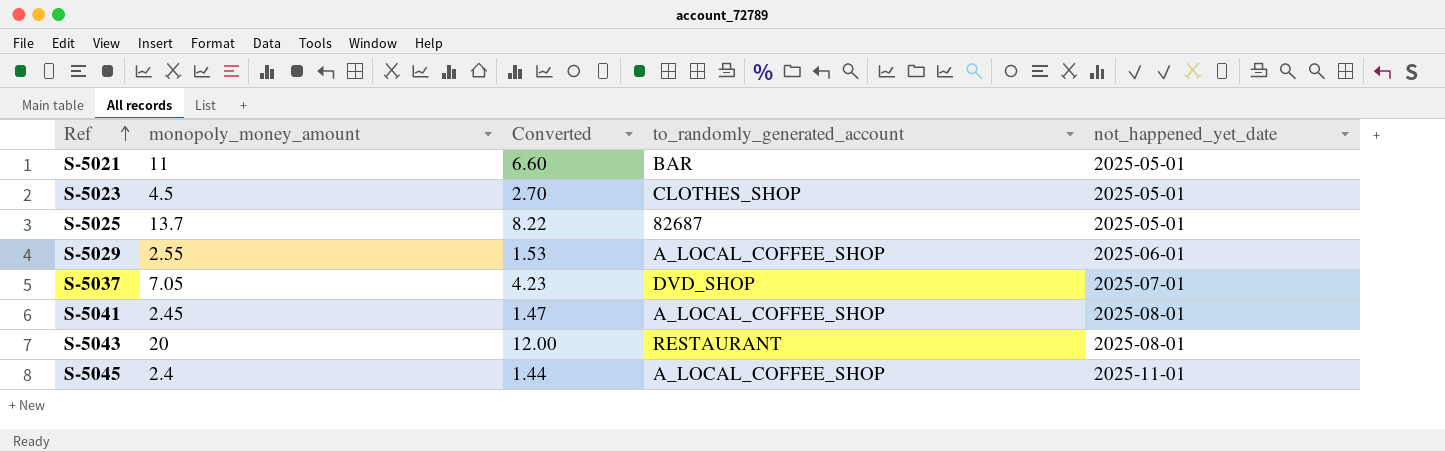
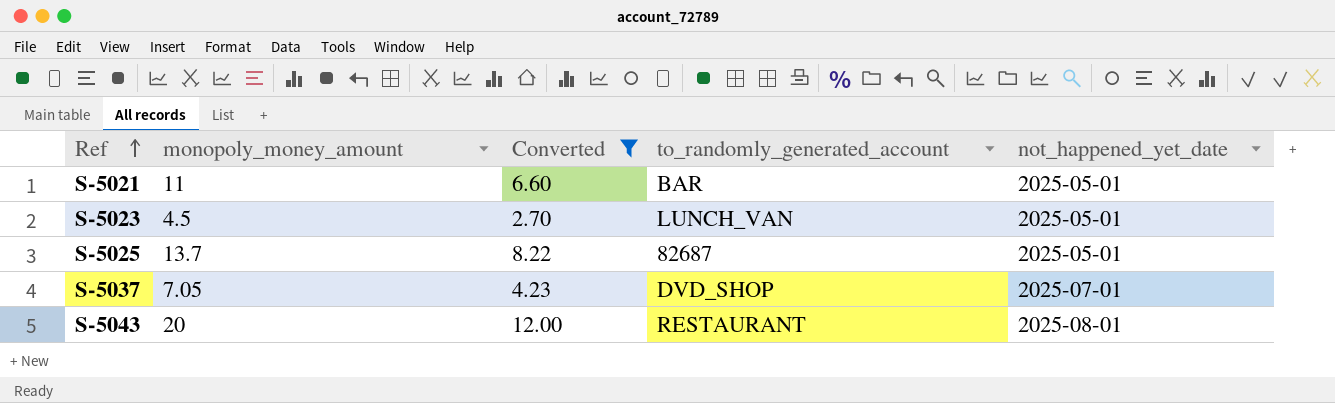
filter: none -> Converted >= 2.70
S-5023 | to_randomly_generated_account: CLOTHES_SHOP -> LUNCH_VAN

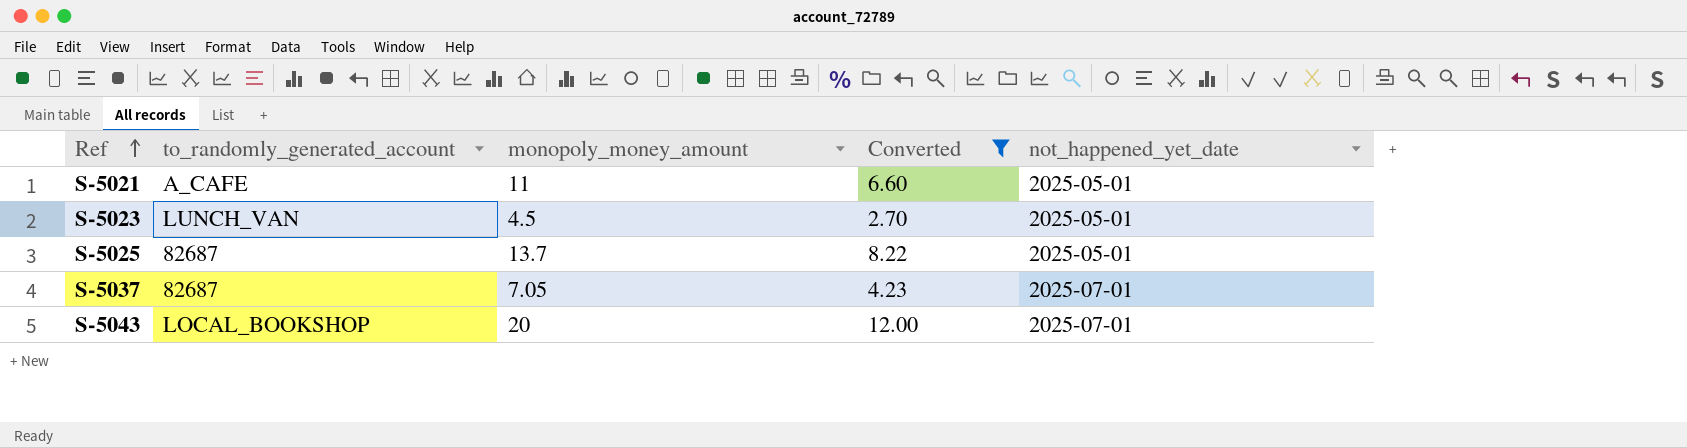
column to_randomly_generated_account | position: 4 -> 2
S-5021 | to_randomly_generated_account: BAR -> A_CAFE
S-5037 | to_randomly_generated_account: DVD_SHOP -> 82687
S-5043 | to_randomly_generated_account: RESTAURANT -> LOCAL_BOOKSHOP
S-5043 | not_happened_yet_date: 2025-08-01 -> 2025-07-01

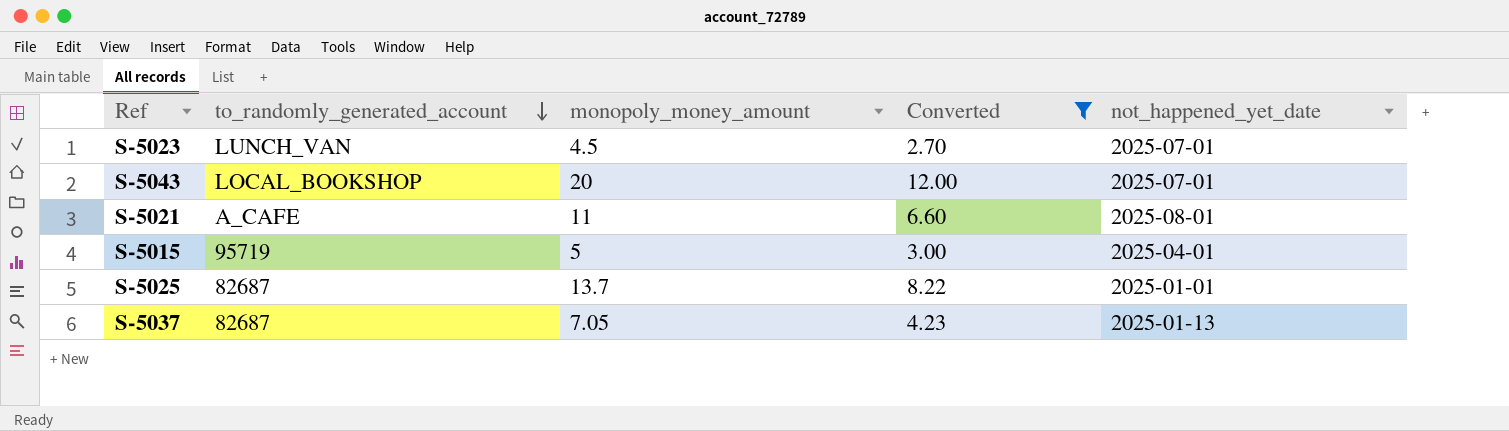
row order: Ref ascending -> to_randomly_generated_account descending
S-5023 | not_happened_yet_date: 2025-05-01 -> 2025-07-01
S-5021 | not_happened_yet_date: 2025-05-01 -> 2025-08-01
row S-5015: none -> 95719 | 5 | 3.00 | 2025-04-01
S-5025 | not_happened_yet_date: 2025-05-01 -> 2025-01-01
S-5037 | not_happened_yet_date: 2025-07-01 -> 2025-01-13

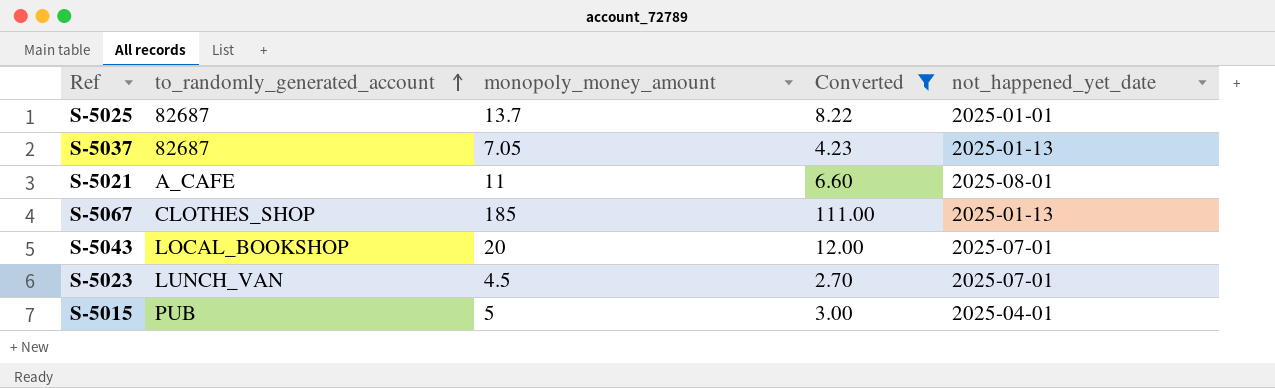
row order: to_randomly_generated_account descending -> to_randomly_generated_account ascending
row S-5067: none -> CLOTHES_SHOP | 185 | 111.00 | 2025-01-13
S-5015 | to_randomly_generated_account: 95719 -> PUB

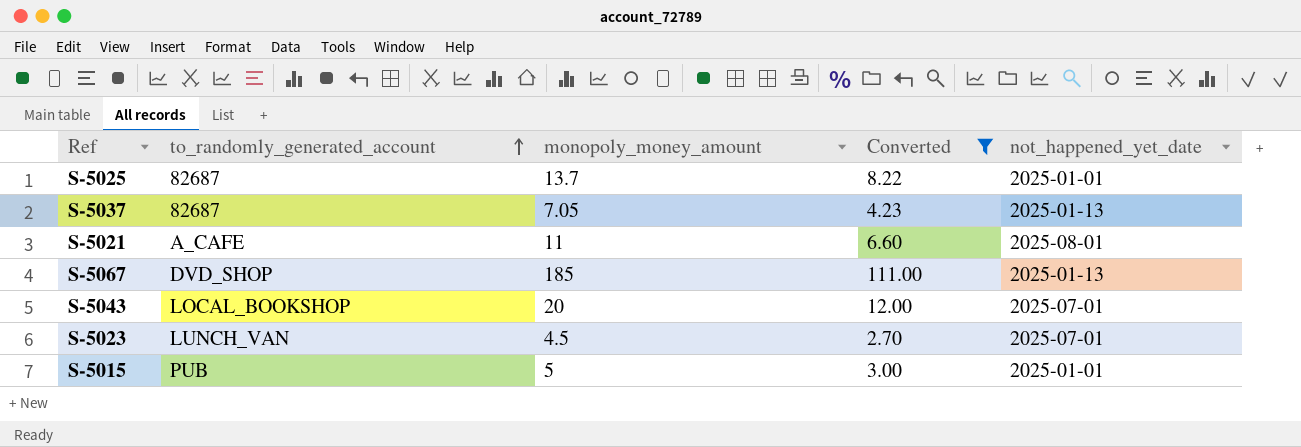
S-5067 | to_randomly_generated_account: CLOTHES_SHOP -> DVD_SHOP
S-5015 | not_happened_yet_date: 2025-04-01 -> 2025-01-01

